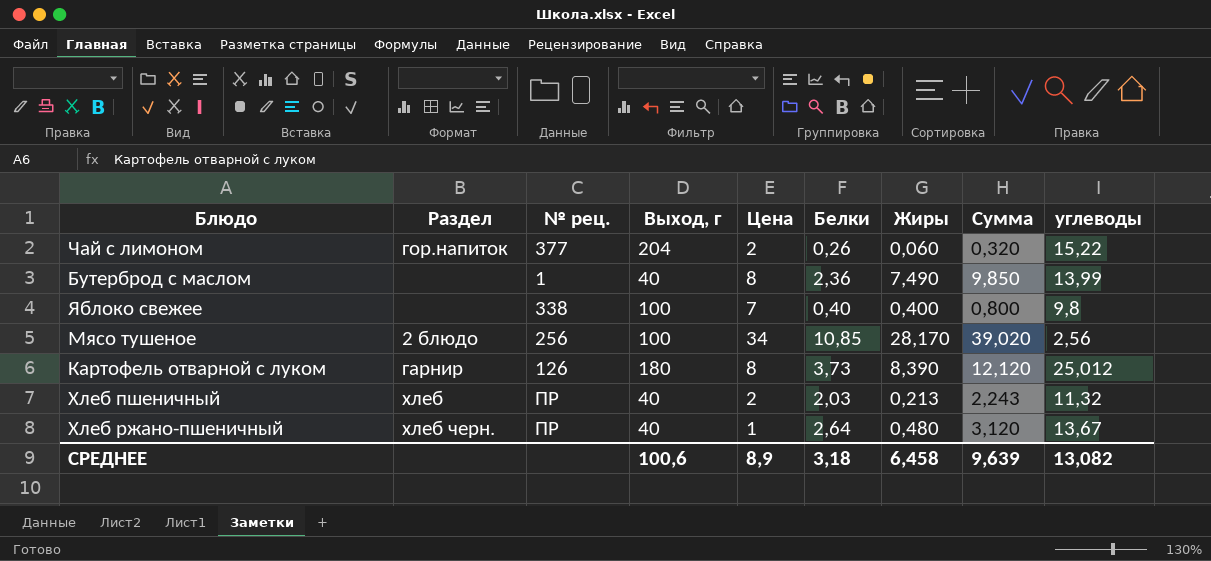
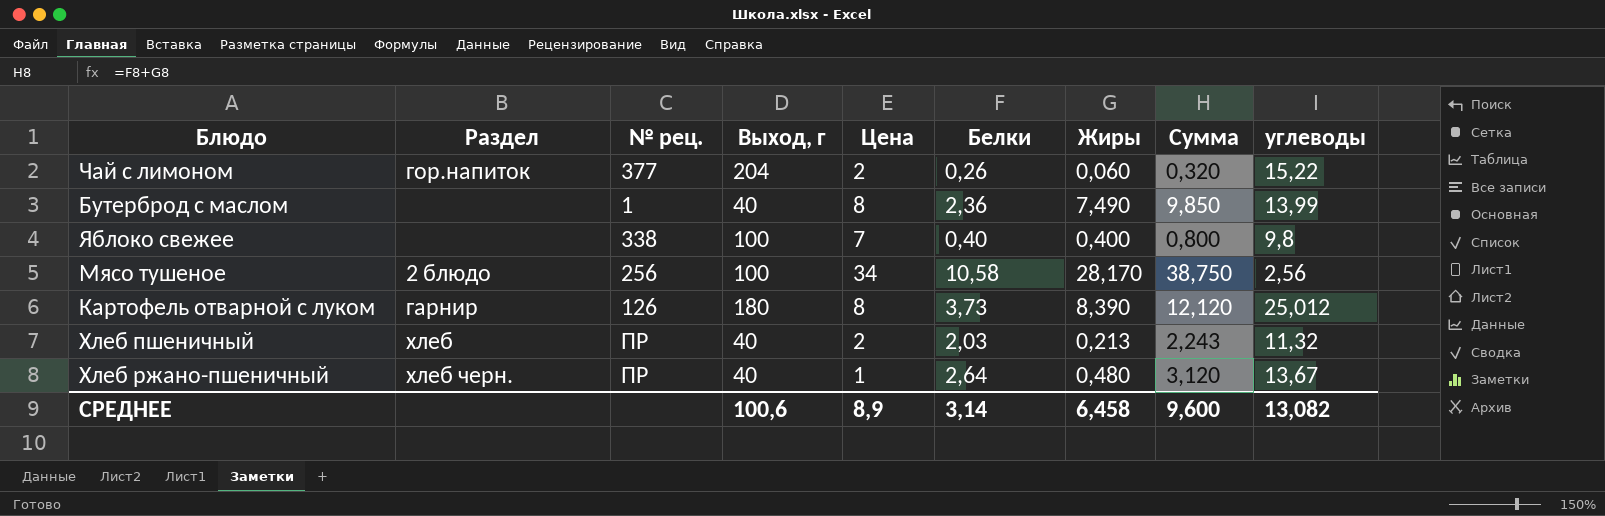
Мясо тушеное | Белки: 10,85 -> 10,58
Мясо тушеное | Сумма: 39,020 -> 38,750
СРЕДНЕЕ | Белки: 3,18 -> 3,14
СРЕДНЕЕ | Сумма: 9,639 -> 9,600

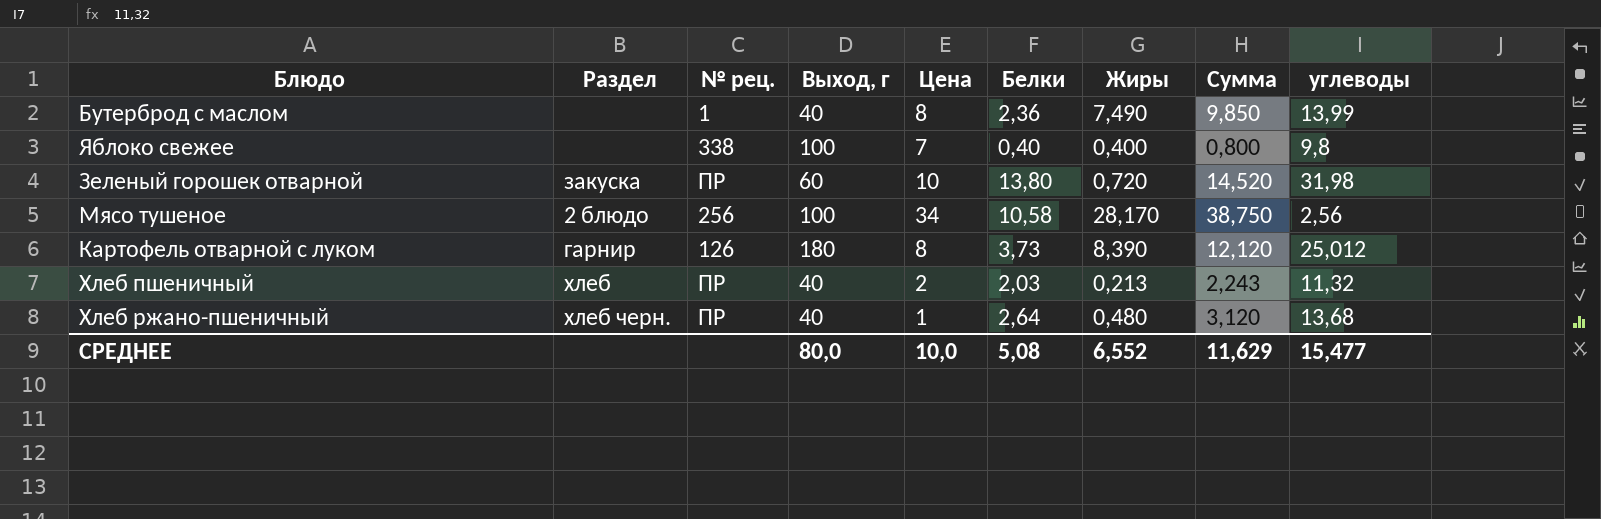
row Чай с лимоном: гор.напиток | 377 | 204 | 2 | 0,26 | 0,060 | 0,320 | 15,22 -> none
row Зеленый горошек отварной: none -> закуска | ПР | 60 | 10 | 13,80 | 0,720 | 14,520 | 31,98
Хлеб ржано-пшеничный | углеводы: 13,67 -> 13,68
СРЕДНЕЕ | Выход, г: 100,6 -> 80,0
СРЕДНЕЕ | Цена: 8,9 -> 10,0
СРЕДНЕЕ | Белки: 3,14 -> 5,08
СРЕДНЕЕ | Жиры: 6,458 -> 6,552
СРЕДНЕЕ | Сумма: 9,600 -> 11,629
СРЕДНЕЕ | углеводы: 13,082 -> 15,477

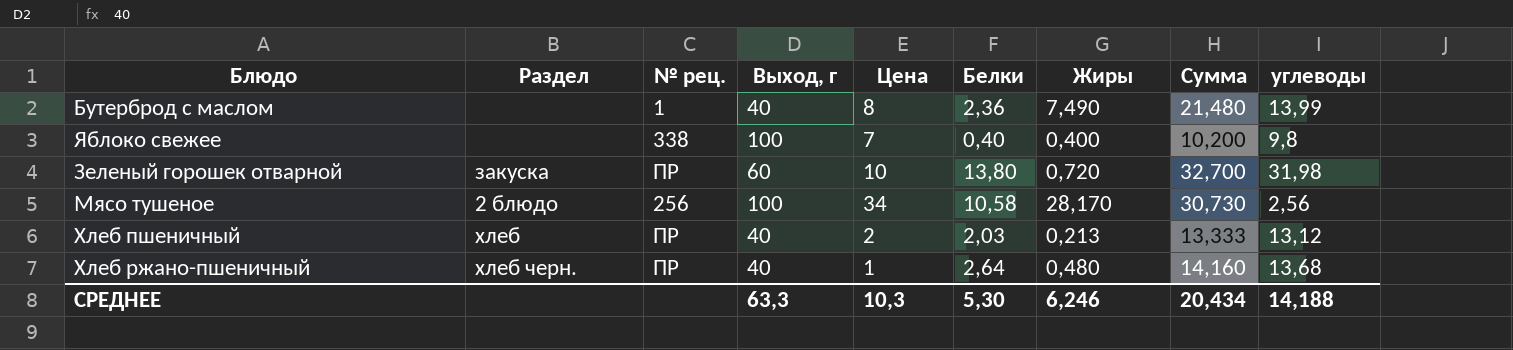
column Сумма | formula: [Белки] + [Жиры] -> [Жиры] + [углеводы]
row Картофель отварной с луком: гарнир | 126 | 180 | 8 | 3,73 | 8,390 | 12,120 | 25,012 -> none
Хлеб пшеничный | углеводы: 11,32 -> 13,12
СРЕДНЕЕ | Выход, г: 80,0 -> 63,3
СРЕДНЕЕ | Цена: 10,0 -> 10,3
СРЕДНЕЕ | Белки: 5,08 -> 5,30
СРЕДНЕЕ | Жиры: 6,552 -> 6,246
СРЕДНЕЕ | Сумма: 11,629 -> 20,434
СРЕДНЕЕ | углеводы: 15,477 -> 14,188

